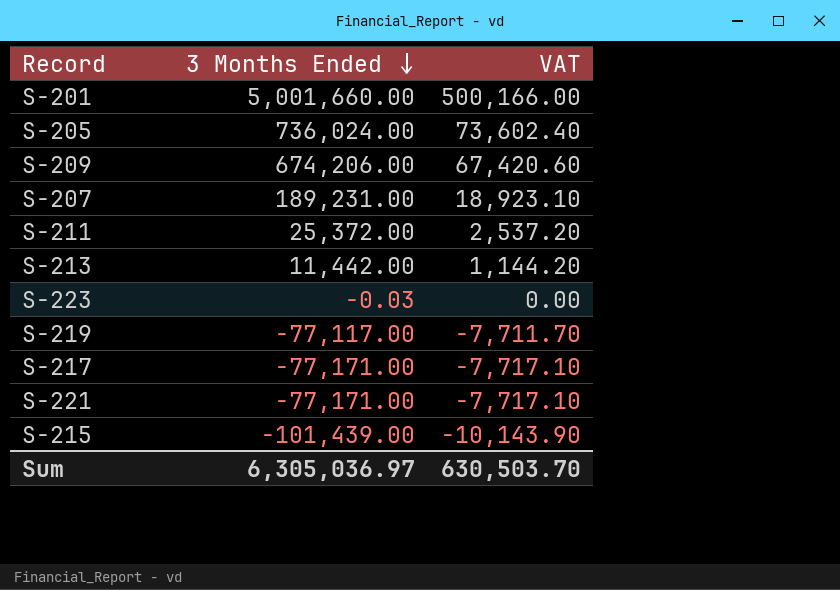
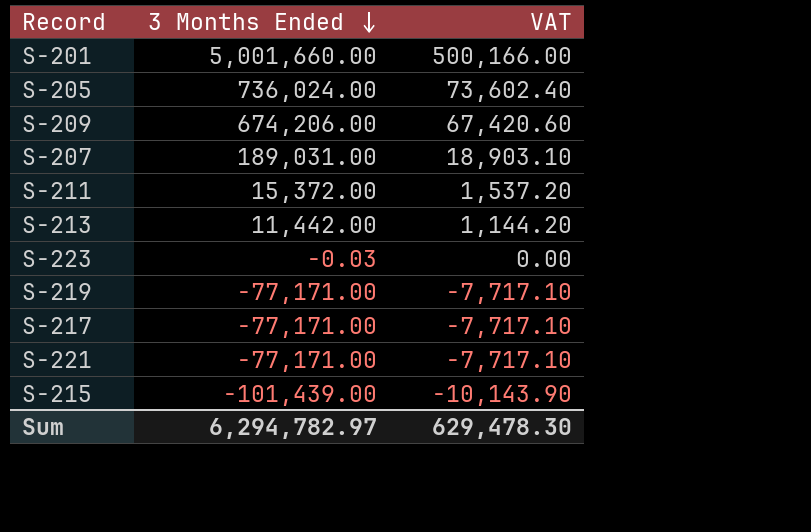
S-207 | 3 Months Ended: 189,231.00 -> 189,031.00
S-207 | VAT: 18,923.10 -> 18,903.10
S-211 | 3 Months Ended: 25,372.00 -> 15,372.00
S-211 | VAT: 2,537.20 -> 1,537.20
S-219 | 3 Months Ended: -77,117.00 -> -77,171.00
S-219 | VAT: -7,711.70 -> -7,717.10
Sum | 3 Months Ended: 6,305,036.97 -> 6,294,782.97
Sum | VAT: 630,503.70 -> 629,478.30

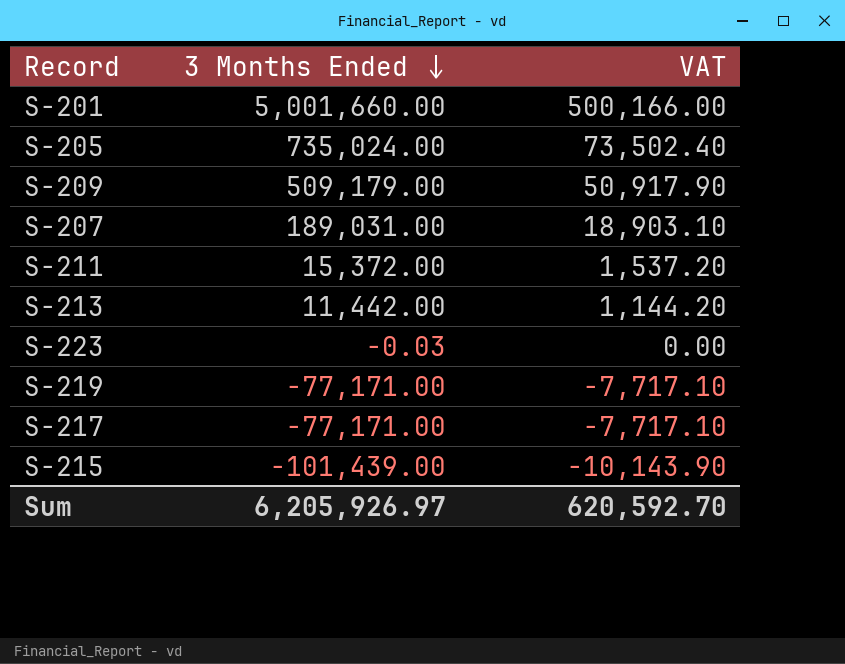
row S-221: -77,171.00 | -7,717.10 -> none
S-205 | 3 Months Ended: 736,024.00 -> 735,024.00
S-205 | VAT: 73,602.40 -> 73,502.40
S-209 | 3 Months Ended: 674,206.00 -> 509,179.00
S-209 | VAT: 67,420.60 -> 50,917.90
Sum | 3 Months Ended: 6,294,782.97 -> 6,205,926.97
Sum | VAT: 629,478.30 -> 620,592.70

